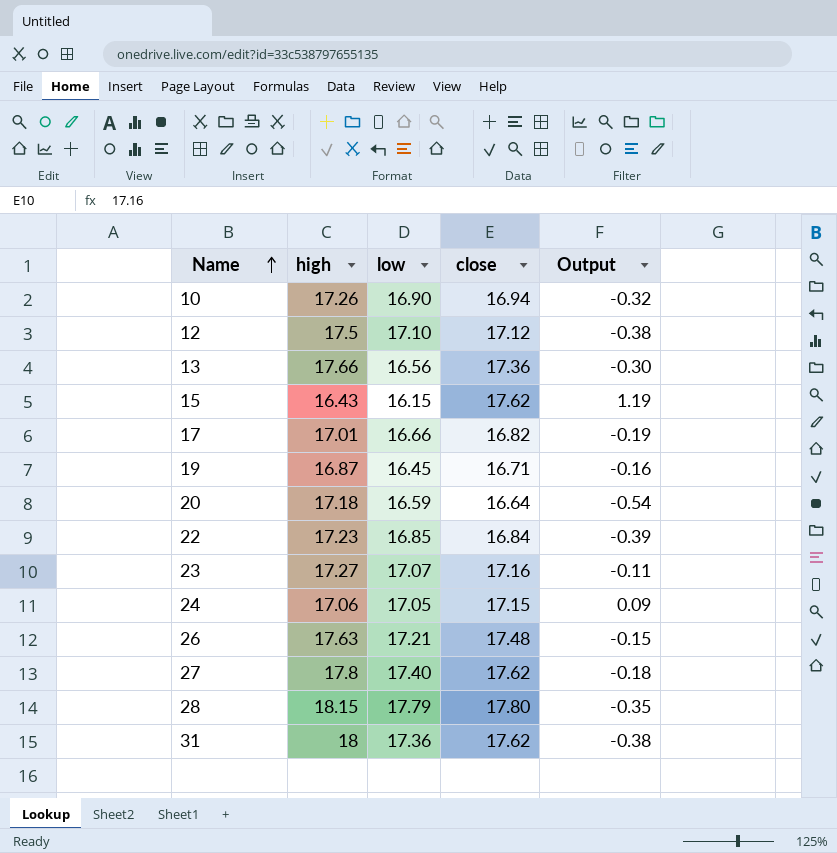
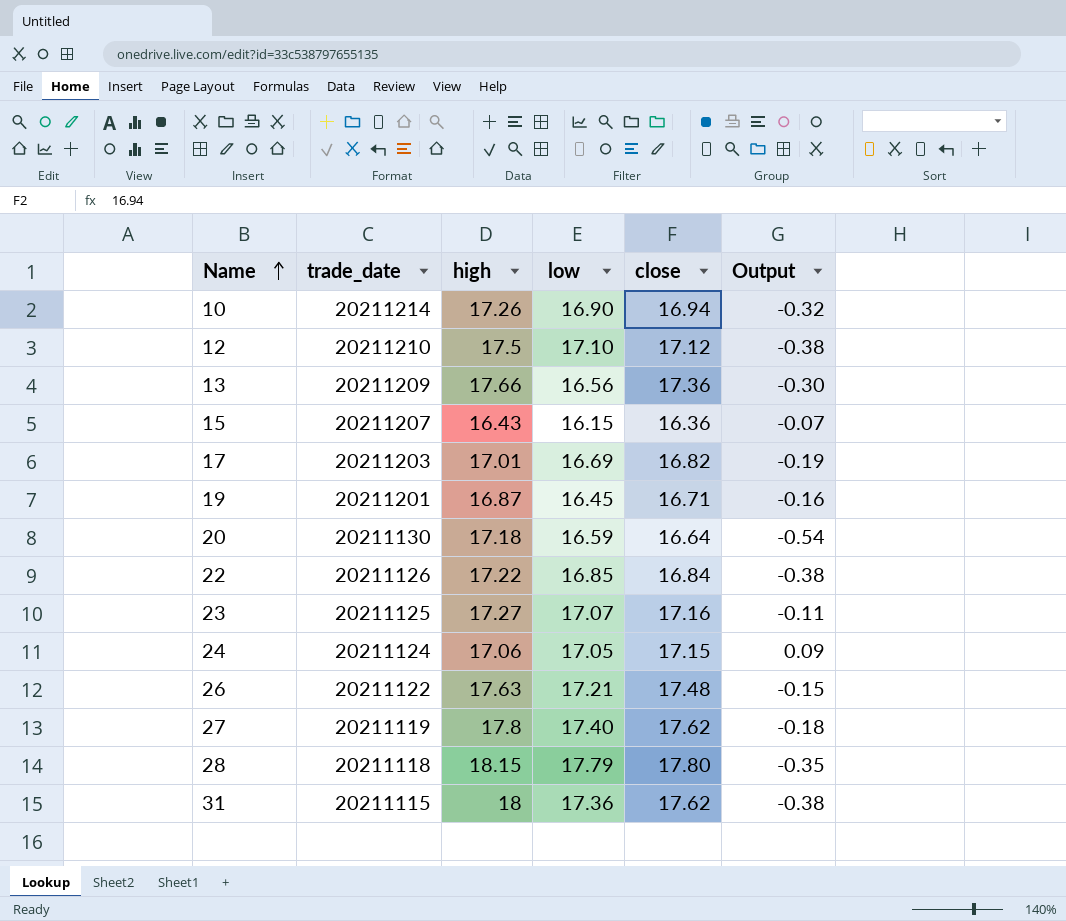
column trade_date | position: none -> 2
15 | close: 17.62 -> 16.36
15 | Output: 1.19 -> -0.07
17 | low: 16.66 -> 16.69
22 | high: 17.23 -> 17.22
22 | Output: -0.39 -> -0.38

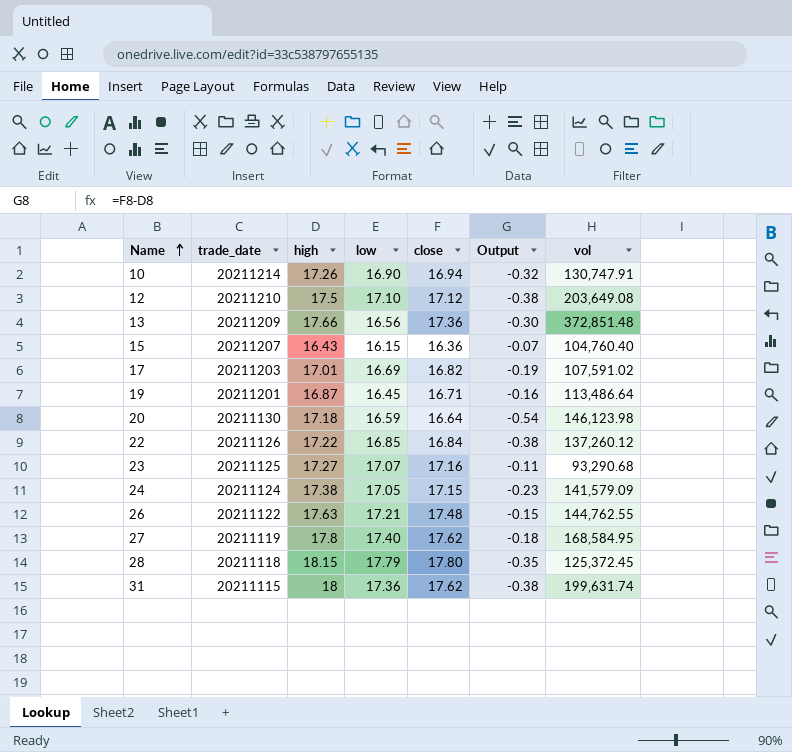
column vol | position: none -> 7
24 | high: 17.06 -> 17.38
24 | Output: 0.09 -> -0.23

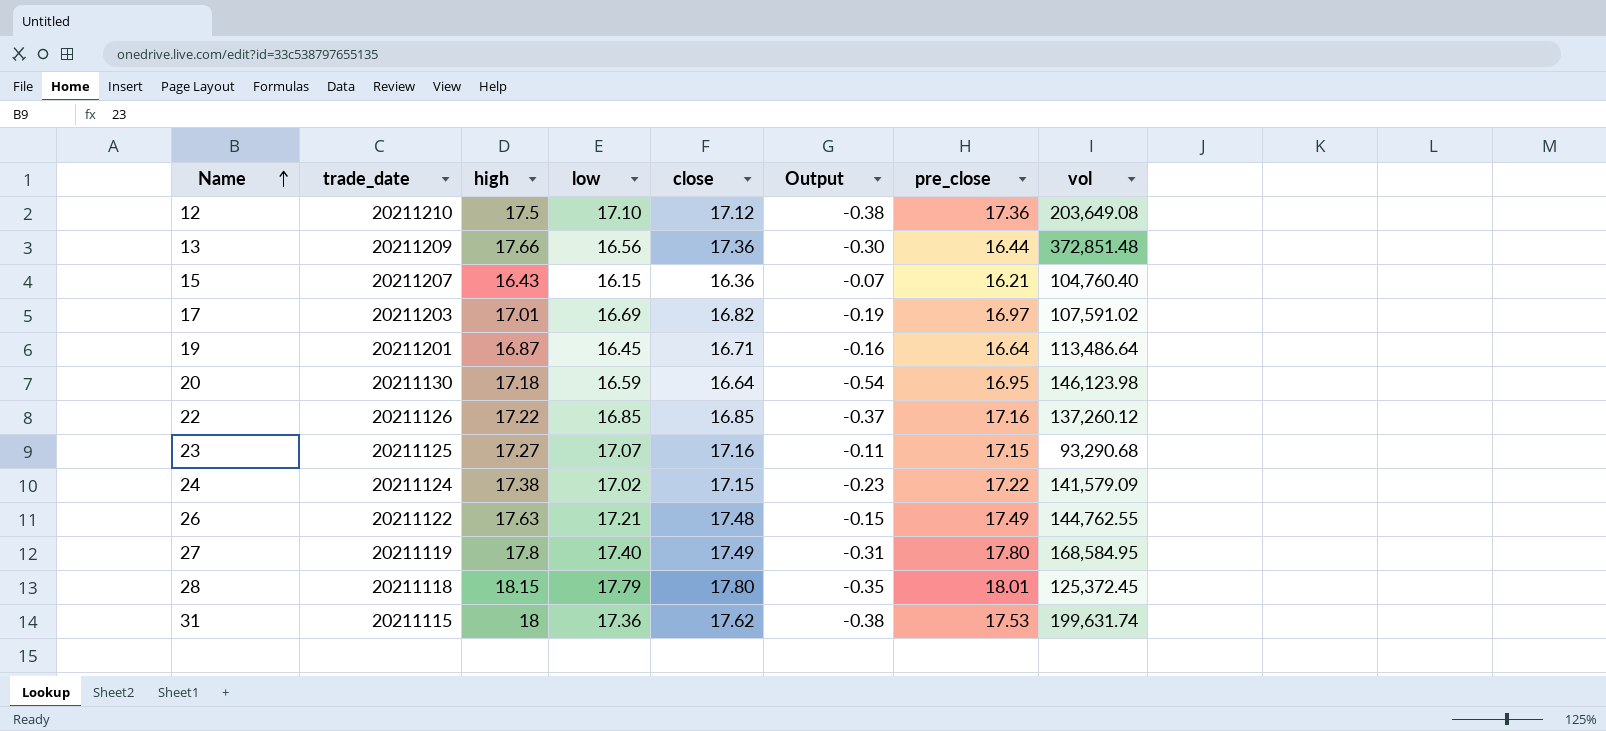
column pre_close | position: none -> 7
row 10: 20211214 | 17.26 | 16.90 | 16.94 | -0.32 | 130,747.91 -> none
22 | close: 16.84 -> 16.85
22 | Output: -0.38 -> -0.37
24 | low: 17.05 -> 17.02
27 | close: 17.62 -> 17.49
27 | Output: -0.18 -> -0.31

